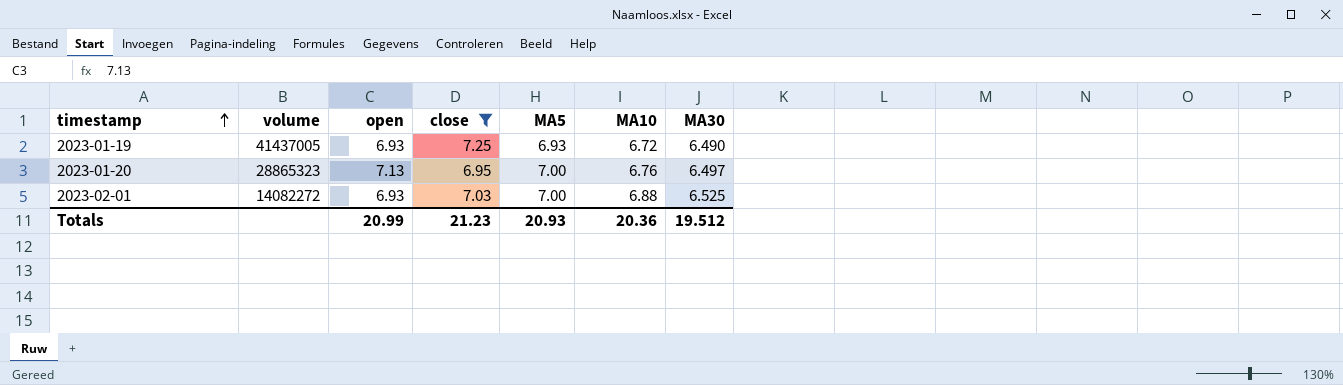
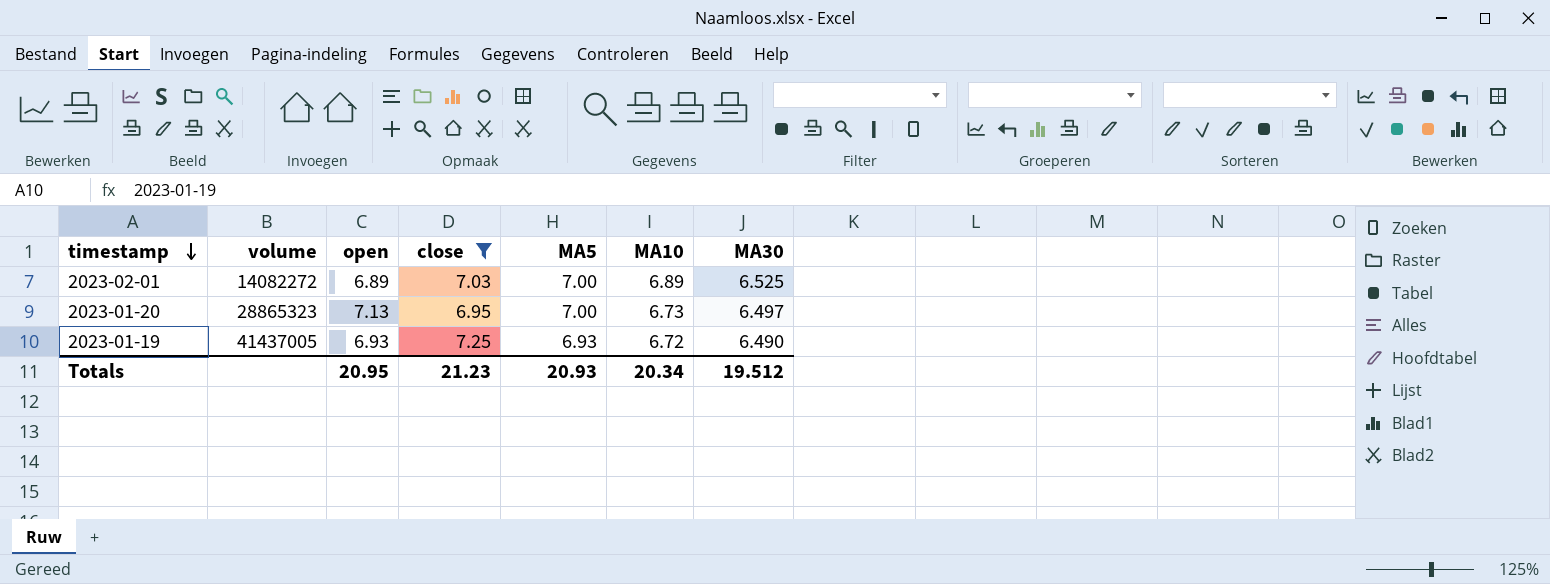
row order: timestamp ascending -> timestamp descending
2023-02-01 | open: 6.93 -> 6.89
2023-02-01 | MA10: 6.88 -> 6.89
2023-01-20 | MA10: 6.76 -> 6.73
Totals | open: 20.99 -> 20.95
Totals | MA10: 20.36 -> 20.34

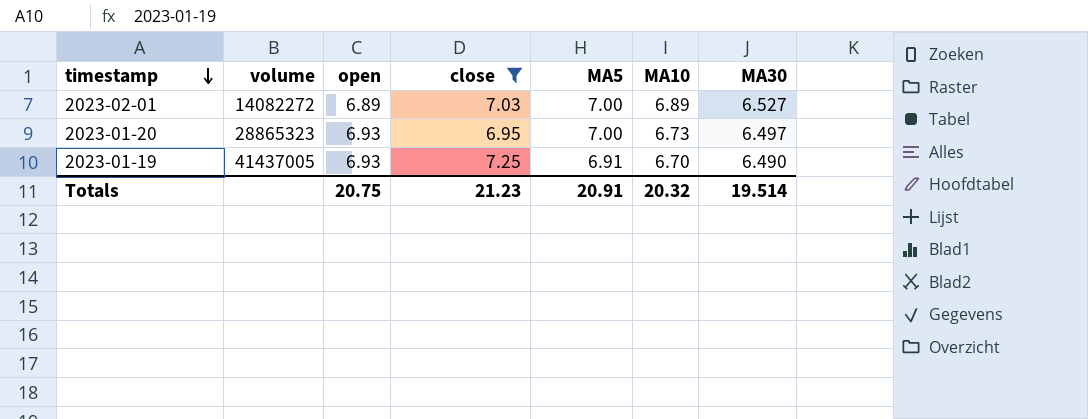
2023-02-01 | MA30: 6.525 -> 6.527
2023-01-20 | open: 7.13 -> 6.93
2023-01-19 | MA5: 6.93 -> 6.91
2023-01-19 | MA10: 6.72 -> 6.70
Totals | open: 20.95 -> 20.75
Totals | MA5: 20.93 -> 20.91
Totals | MA10: 20.34 -> 20.32
Totals | MA30: 19.512 -> 19.514

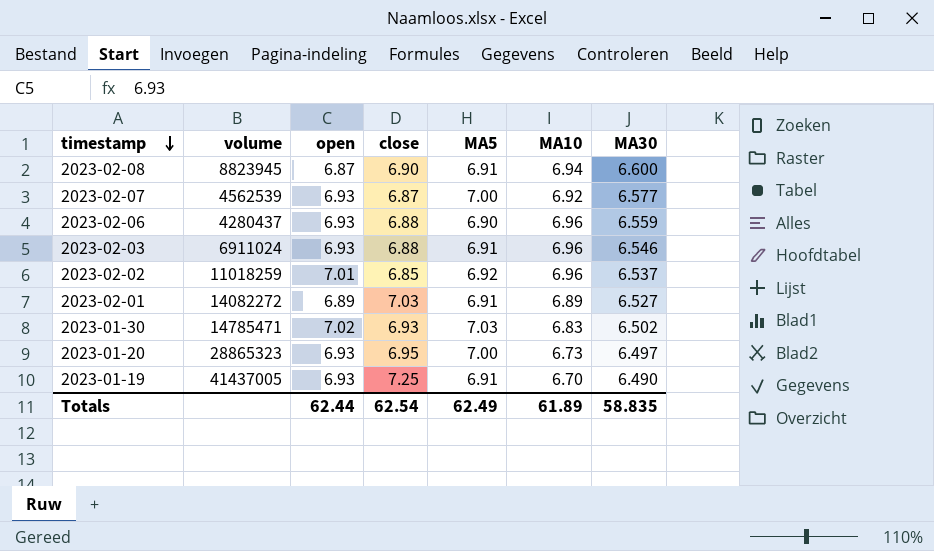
filter: close >= 6.95 -> none
2023-02-01 | MA5: 7.00 -> 6.91
Totals | open: 20.75 -> 62.44
Totals | close: 21.23 -> 62.54
Totals | MA5: 20.91 -> 62.49
Totals | MA10: 20.32 -> 61.89
Totals | MA30: 19.514 -> 58.835

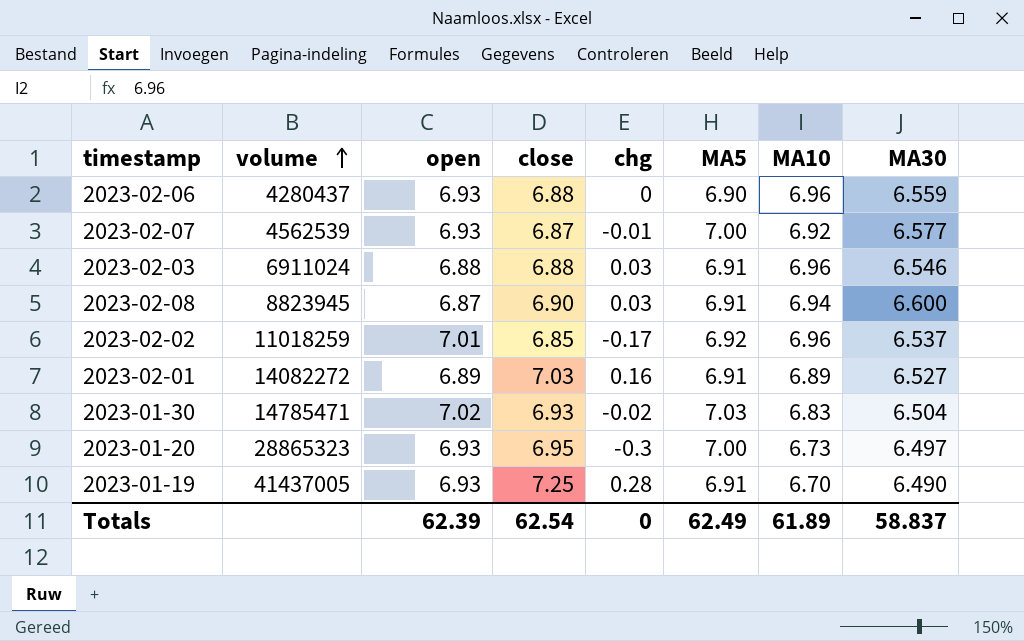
row order: timestamp descending -> volume ascending
column chg | position: none -> 5
2023-02-03 | open: 6.93 -> 6.88
2023-01-30 | MA30: 6.502 -> 6.504
Totals | open: 62.44 -> 62.39
Totals | MA30: 58.835 -> 58.837

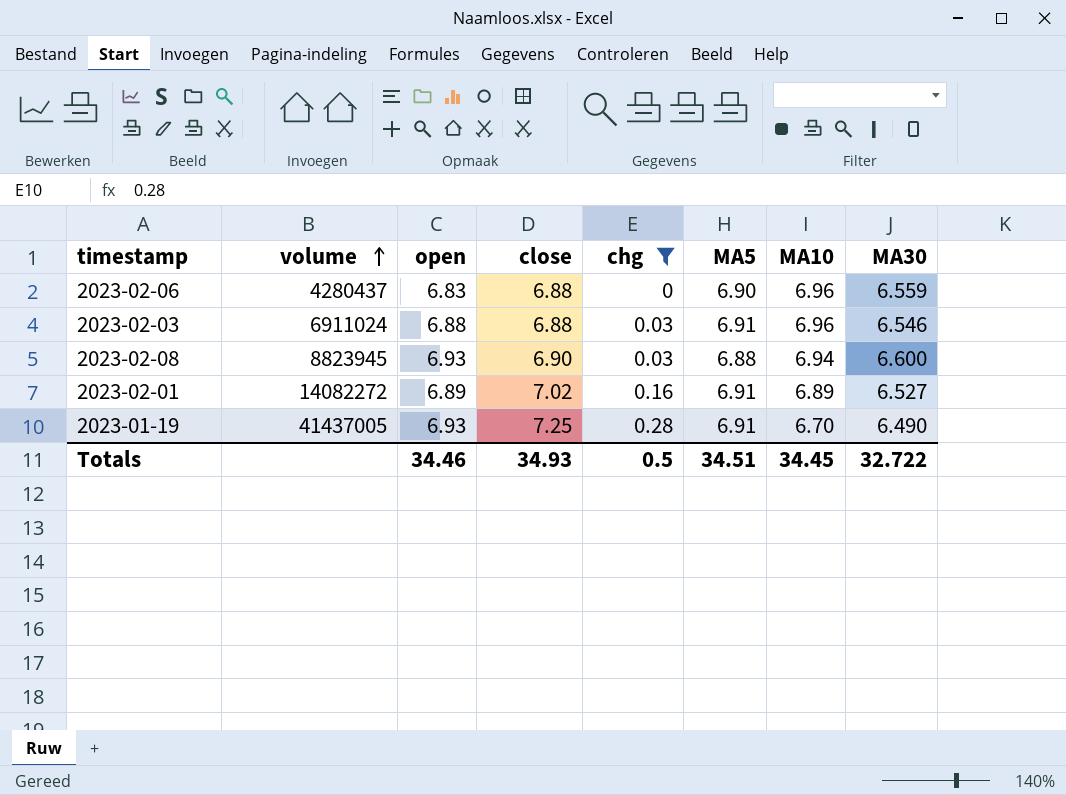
filter: none -> chg >= 0
2023-02-06 | open: 6.93 -> 6.83
2023-02-08 | open: 6.87 -> 6.93
2023-02-08 | MA5: 6.91 -> 6.88
2023-02-01 | close: 7.03 -> 7.02
Totals | open: 62.39 -> 34.46
Totals | close: 62.54 -> 34.93
Totals | chg: 0 -> 0.5
Totals | MA5: 62.49 -> 34.51
Totals | MA10: 61.89 -> 34.45
Totals | MA30: 58.837 -> 32.722

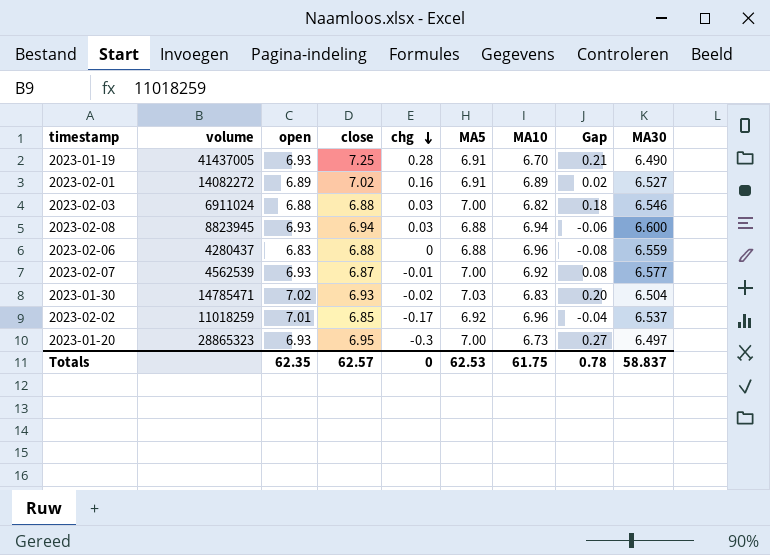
filter: chg >= 0 -> none
row order: volume ascending -> chg descending
column Gap | formula: none -> [MA5] - [MA10]
2023-02-03 | MA5: 6.91 -> 7.00
2023-02-03 | MA10: 6.96 -> 6.82
2023-02-08 | close: 6.90 -> 6.94
2023-02-06 | MA5: 6.90 -> 6.88
Totals | open: 34.46 -> 62.35
Totals | close: 34.93 -> 62.57
Totals | chg: 0.5 -> 0
Totals | MA5: 34.51 -> 62.53
Totals | MA10: 34.45 -> 61.75
Totals | MA30: 32.722 -> 58.837

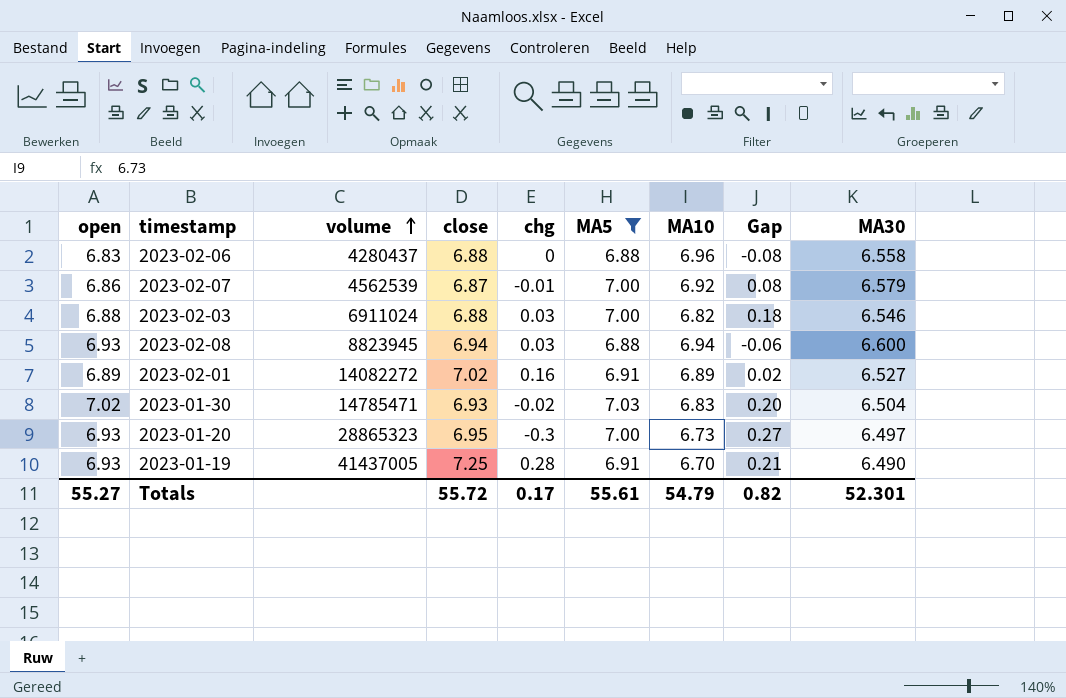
filter: none -> MA5 != 6.92
row order: chg descending -> volume ascending
column open | position: 3 -> 1
2023-02-06 | MA30: 6.559 -> 6.558
2023-02-07 | open: 6.93 -> 6.86
2023-02-07 | MA30: 6.577 -> 6.579
Totals | open: 62.35 -> 55.27
Totals | close: 62.57 -> 55.72
Totals | chg: 0 -> 0.17
Totals | MA5: 62.53 -> 55.61
Totals | MA10: 61.75 -> 54.79
Totals | Gap: 0.78 -> 0.82
Totals | MA30: 58.837 -> 52.301

